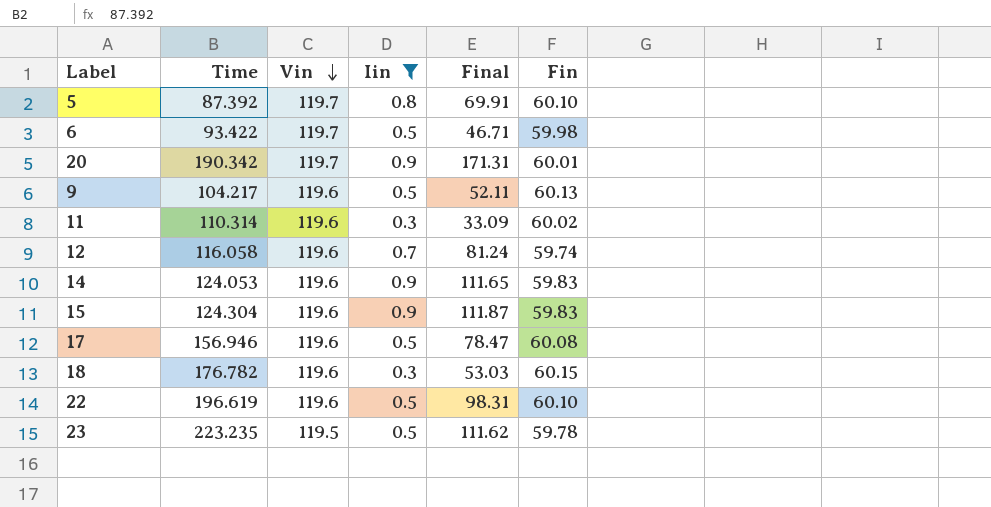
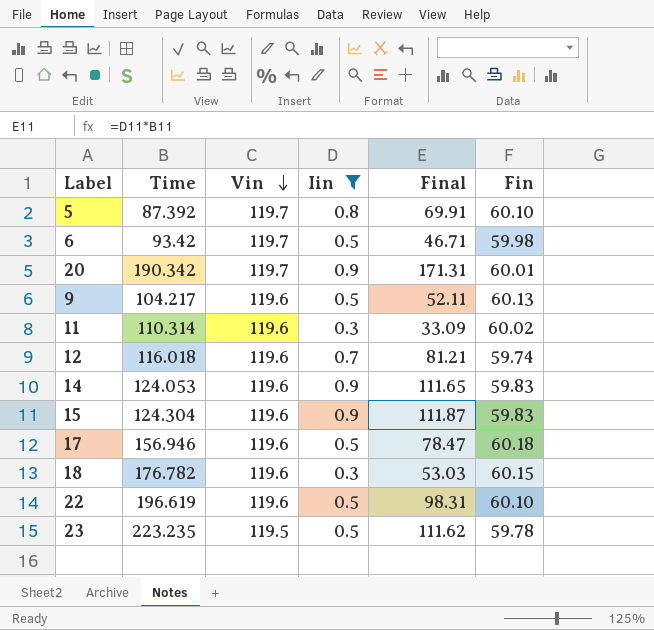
6 | Time: 93.422 -> 93.42
12 | Time: 116.058 -> 116.018
12 | Final: 81.24 -> 81.21
17 | Fin: 60.08 -> 60.18

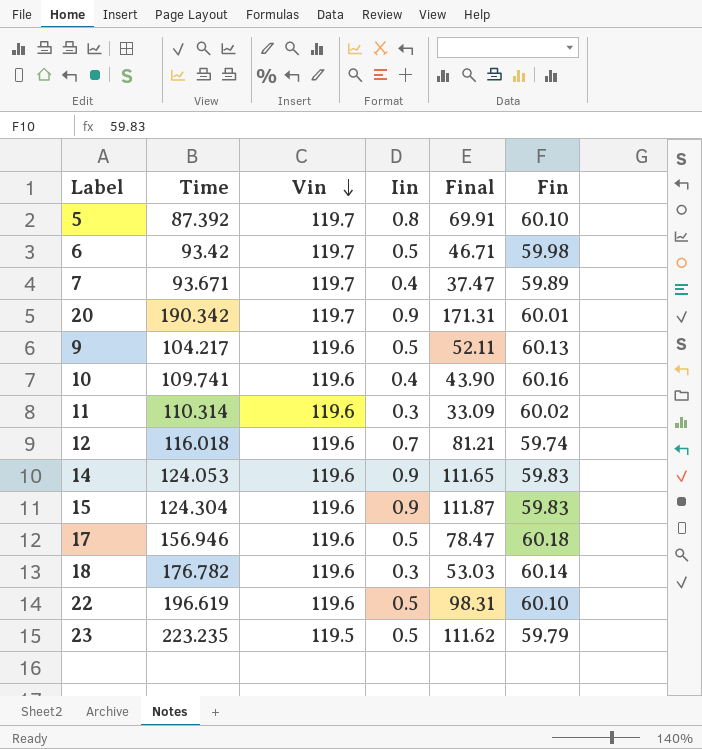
filter: Iin != 0.4 -> none
18 | Fin: 60.15 -> 60.14
23 | Fin: 59.78 -> 59.79

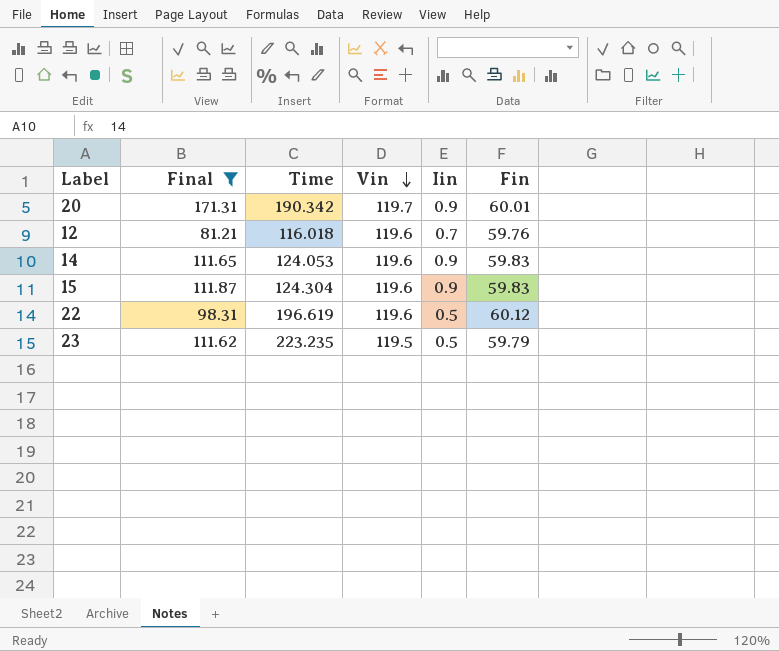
filter: none -> Final >= 81.21
column Final | position: 5 -> 2
12 | Fin: 59.74 -> 59.76
22 | Fin: 60.10 -> 60.12

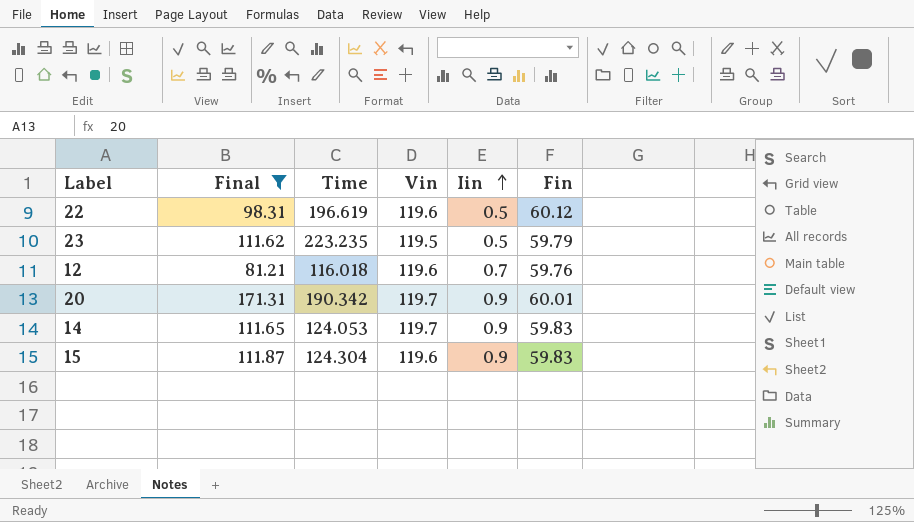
row order: Vin descending -> Iin ascending
14 | Vin: 119.6 -> 119.7

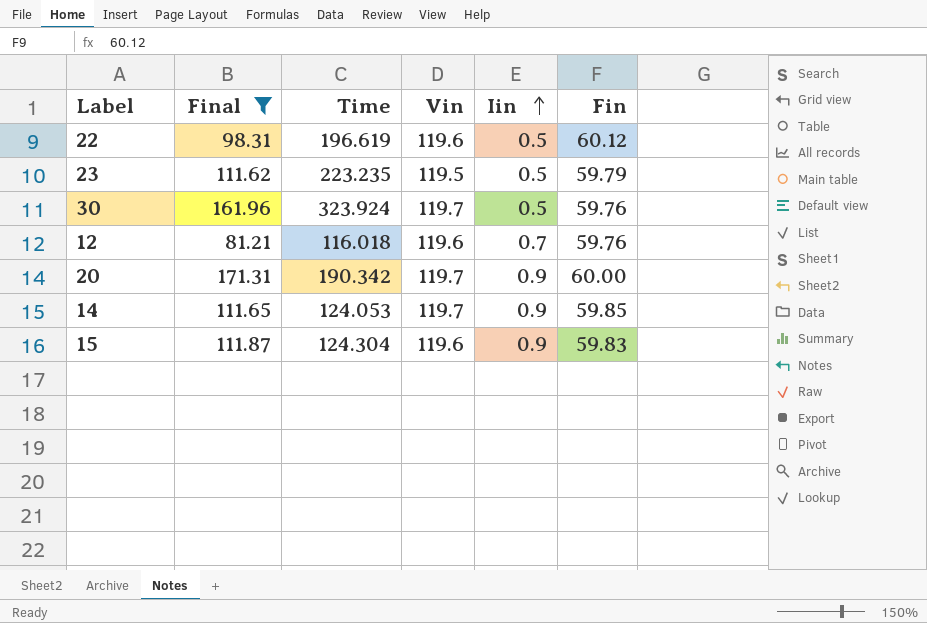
row 30: none -> 161.96 | 323.924 | 119.7 | 0.5 | 59.76
20 | Fin: 60.01 -> 60.00
14 | Fin: 59.83 -> 59.85

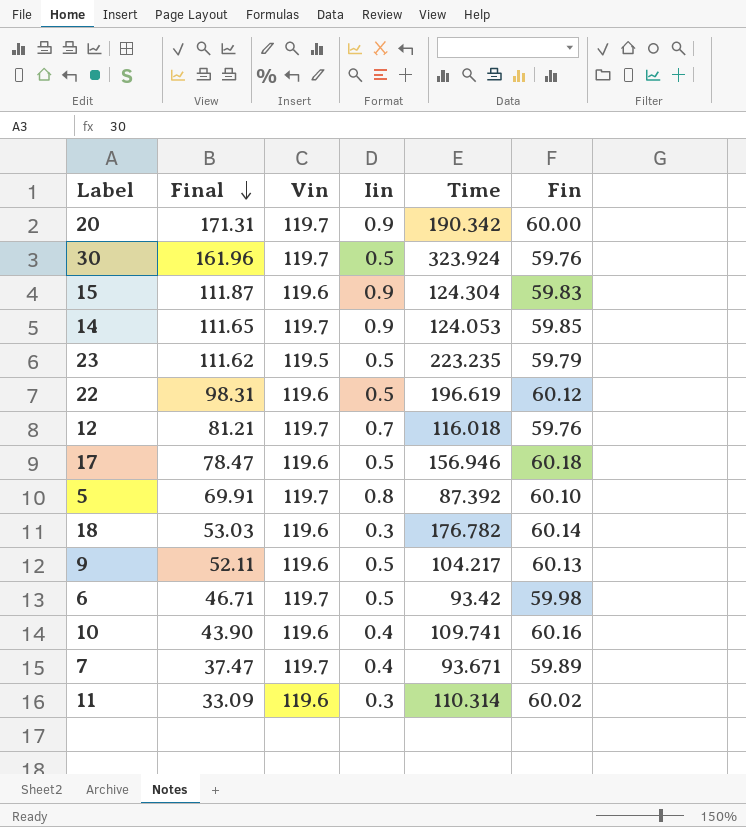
filter: Final >= 81.21 -> none
row order: Iin ascending -> Final descending
column Time | position: 3 -> 5
12 | Vin: 119.6 -> 119.7

